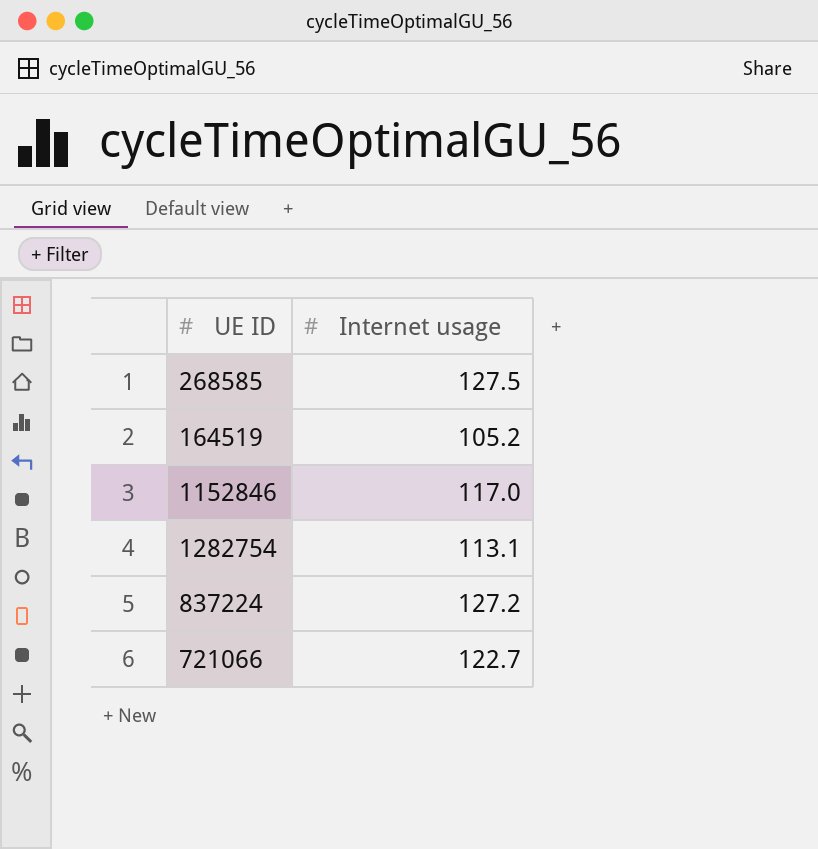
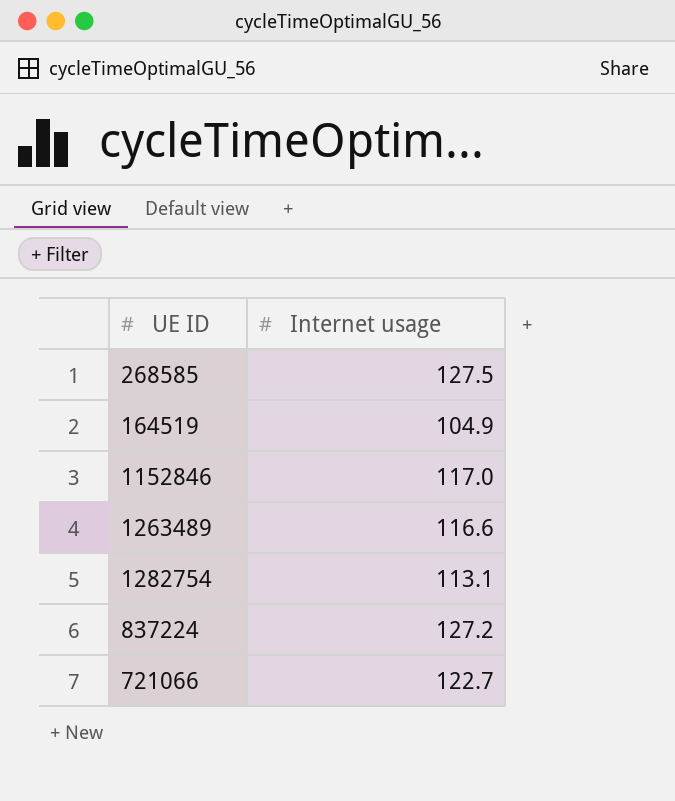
164519 | Internet usage: 105.2 -> 104.9
row 1263489: none -> 116.6

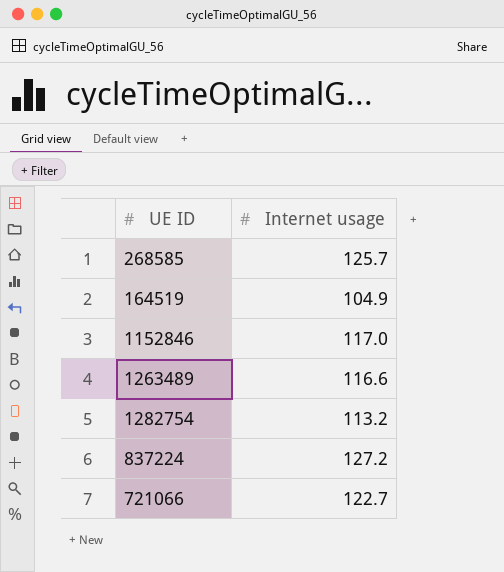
268585 | Internet usage: 127.5 -> 125.7
1282754 | Internet usage: 113.1 -> 113.2

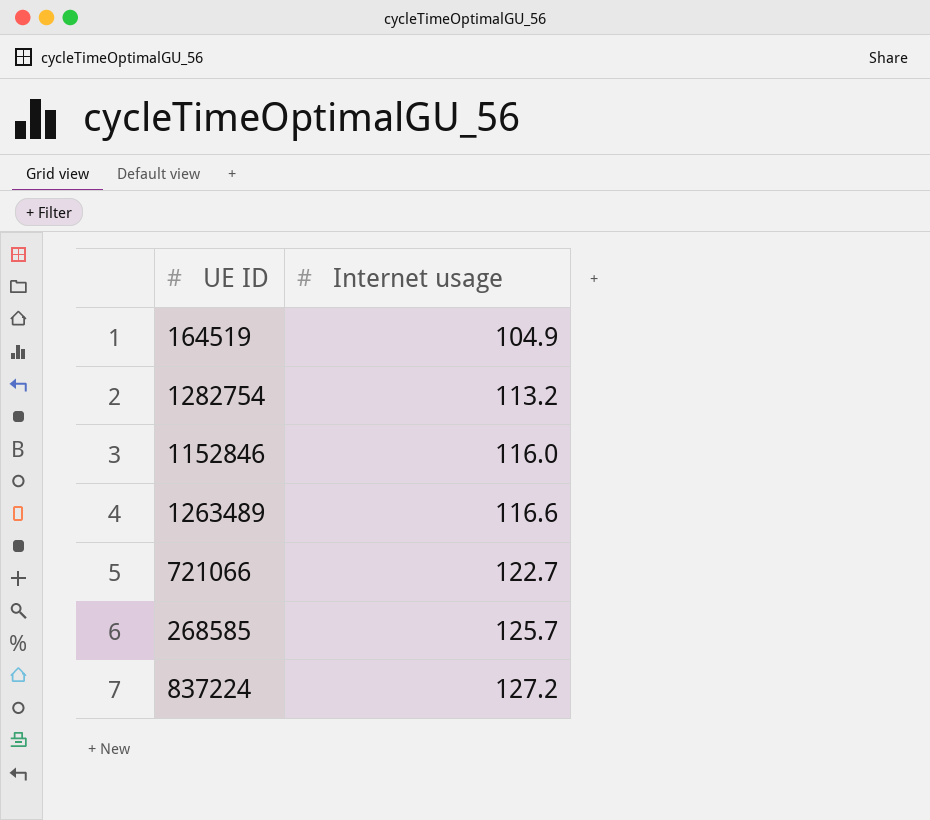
row order: none -> Internet usage ascending
1152846 | Internet usage: 117.0 -> 116.0

